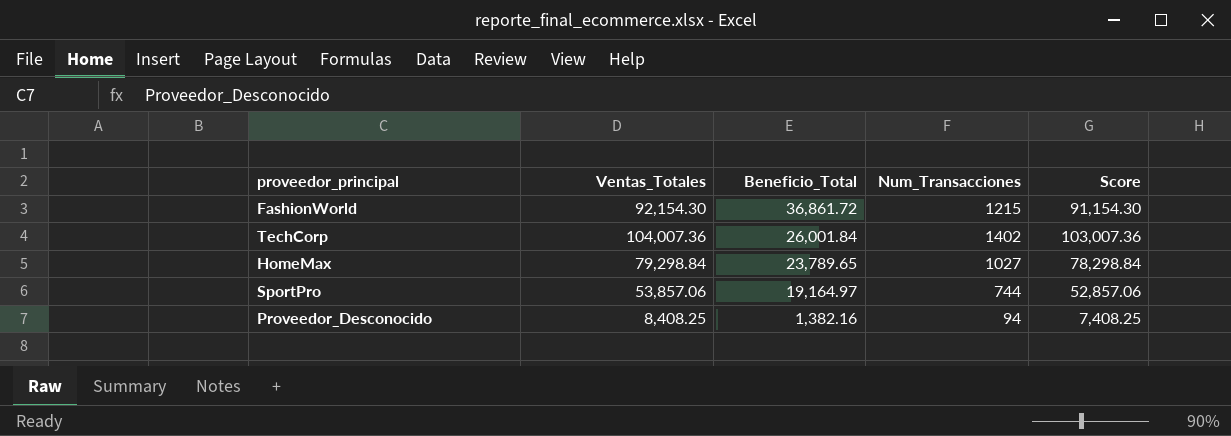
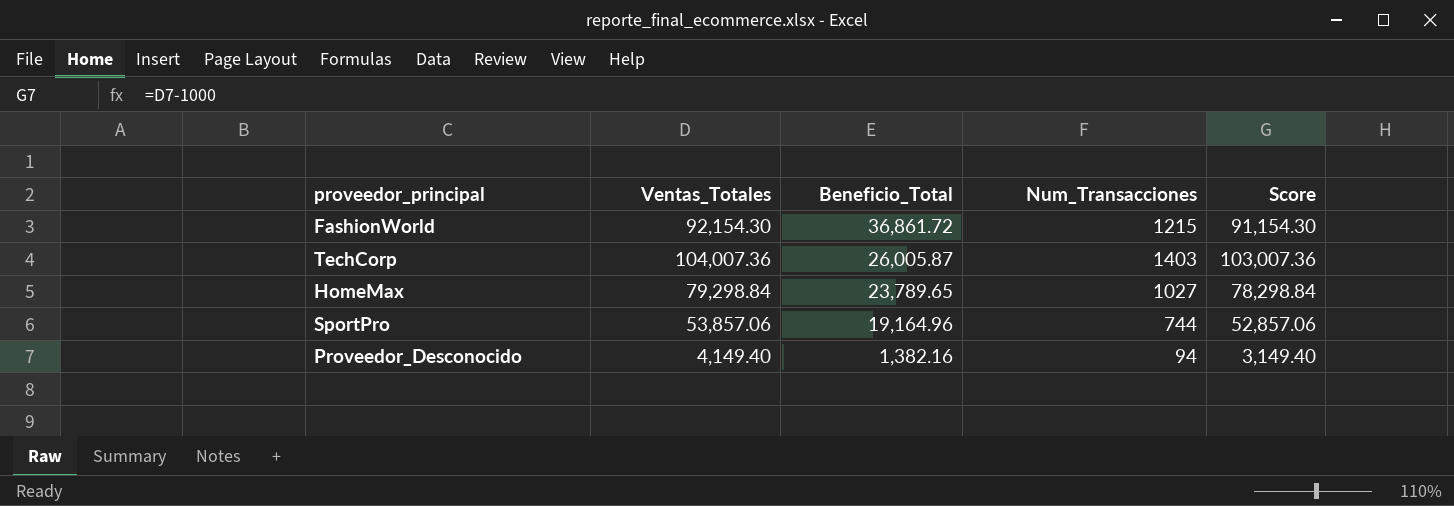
TechCorp | Beneficio_Total: 26,001.84 -> 26,005.87
TechCorp | Num_Transacciones: 1402 -> 1403
SportPro | Beneficio_Total: 19,164.97 -> 19,164.96
Proveedor_Desconocido | Ventas_Totales: 8,408.25 -> 4,149.40
Proveedor_Desconocido | Score: 7,408.25 -> 3,149.40

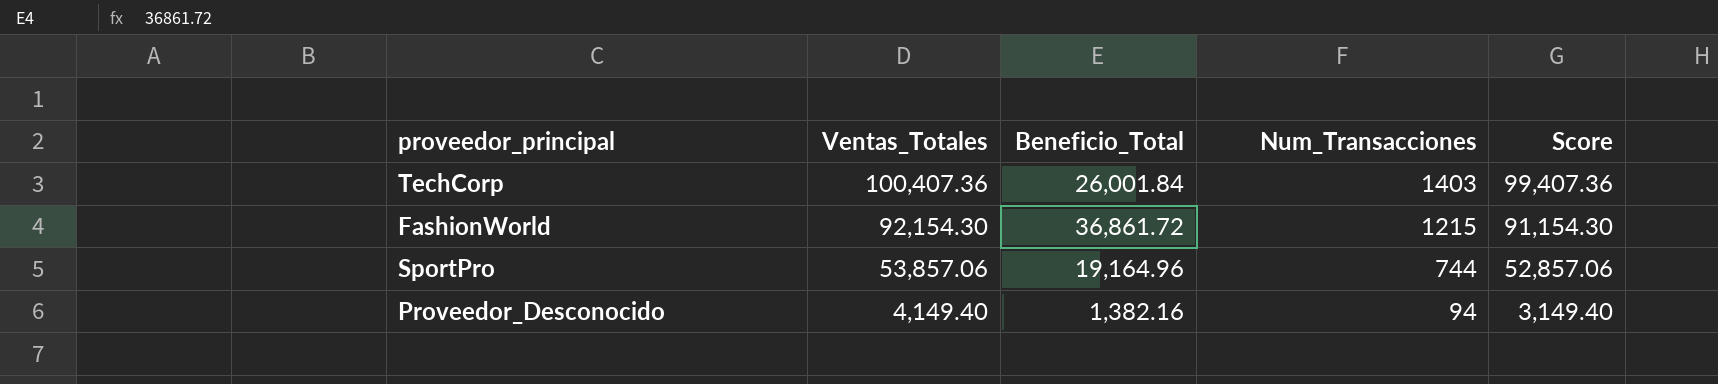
row order: Beneficio_Total descending -> Ventas_Totales descending
row HomeMax: 79,298.84 | 23,789.65 | 1027 | 78,298.84 -> none
TechCorp | Ventas_Totales: 104,007.36 -> 100,407.36
TechCorp | Beneficio_Total: 26,005.87 -> 26,001.84
TechCorp | Score: 103,007.36 -> 99,407.36

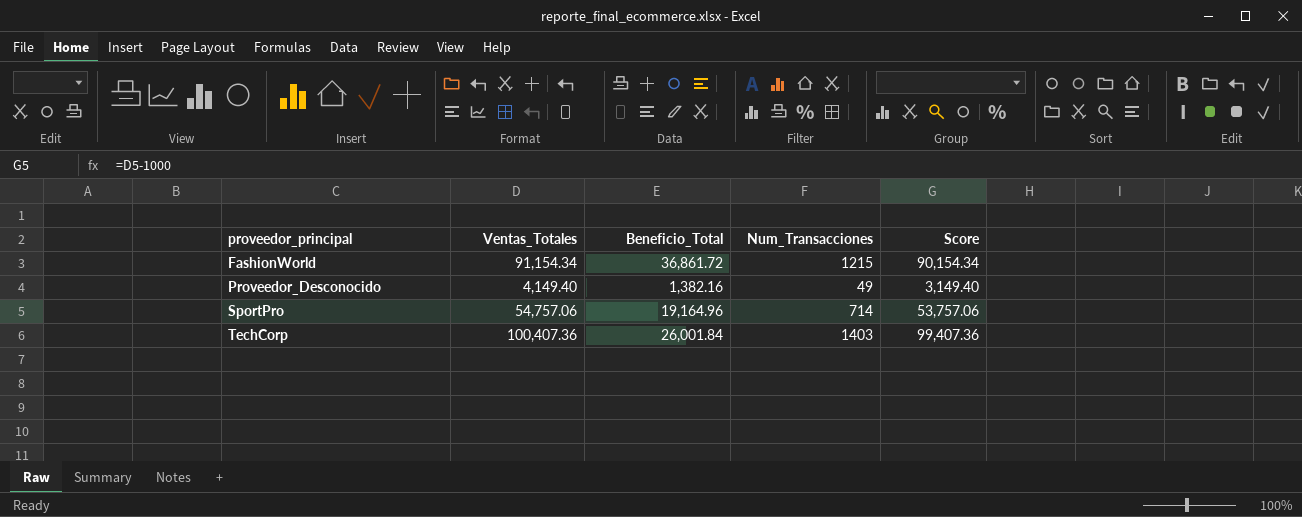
row order: Ventas_Totales descending -> proveedor_principal ascending
FashionWorld | Ventas_Totales: 92,154.30 -> 91,154.34
FashionWorld | Score: 91,154.30 -> 90,154.34
Proveedor_Desconocido | Num_Transacciones: 94 -> 49
SportPro | Ventas_Totales: 53,857.06 -> 54,757.06
SportPro | Num_Transacciones: 744 -> 714
SportPro | Score: 52,857.06 -> 53,757.06

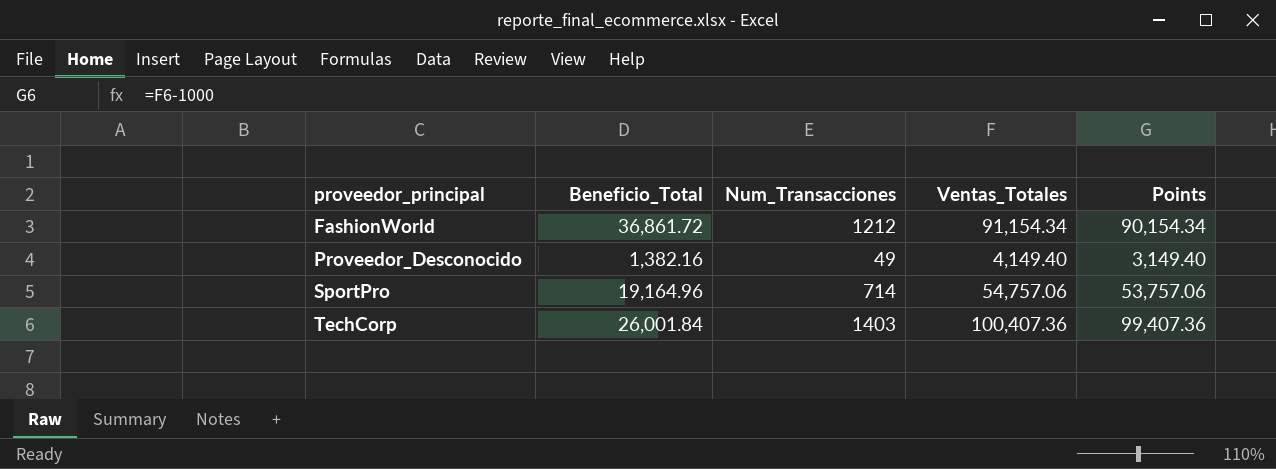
column Ventas_Totales | position: 2 -> 4
column name: Score -> Points
FashionWorld | Num_Transacciones: 1215 -> 1212

